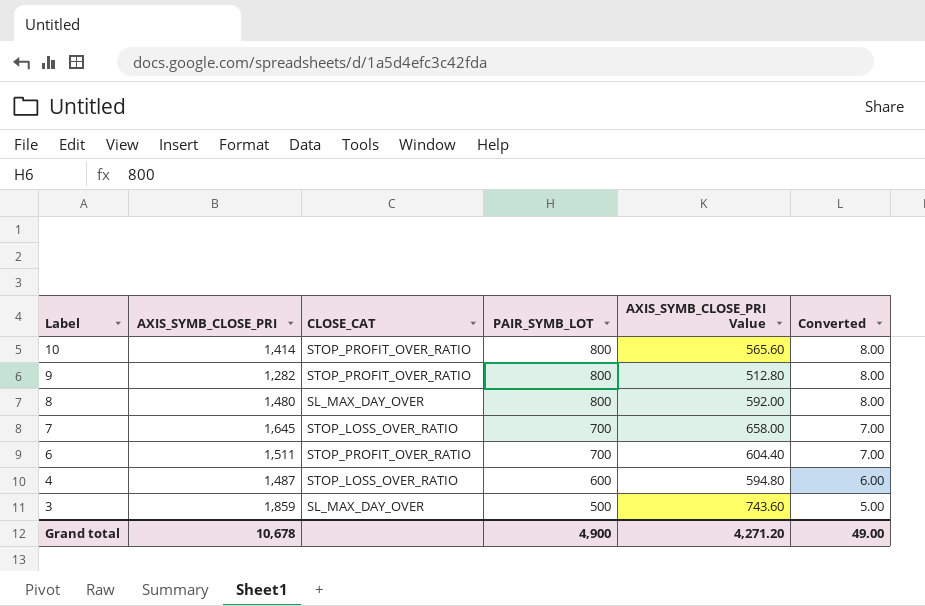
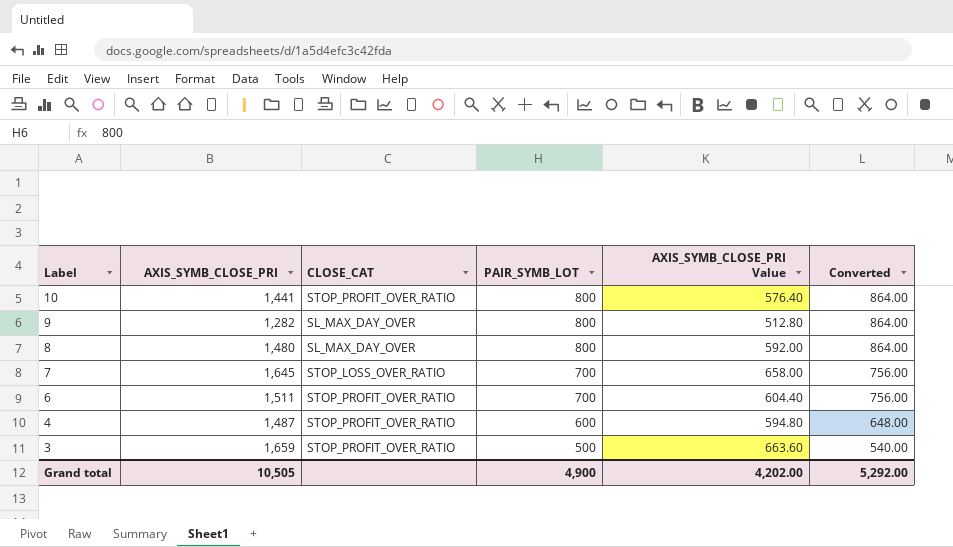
column Converted | formula: [PAIR_SYMB_LOT] * 0.01 -> [PAIR_SYMB_LOT] * 1.08
10 | AXIS_SYMB_CLOSE_PRI: 1,414 -> 1,441
10 | AXIS_SYMB_CLOSE_PRI Value: 565.60 -> 576.40
9 | CLOSE_CAT: STOP_PROFIT_OVER_RATIO -> SL_MAX_DAY_OVER
4 | CLOSE_CAT: STOP_LOSS_OVER_RATIO -> STOP_PROFIT_OVER_RATIO
3 | AXIS_SYMB_CLOSE_PRI: 1,859 -> 1,659
3 | CLOSE_CAT: SL_MAX_DAY_OVER -> STOP_PROFIT_OVER_RATIO
3 | AXIS_SYMB_CLOSE_PRI Value: 743.60 -> 663.60
Grand total | AXIS_SYMB_CLOSE_PRI: 10,678 -> 10,505
Grand total | AXIS_SYMB_CLOSE_PRI Value: 4,271.20 -> 4,202.00
Grand total | Converted: 49.00 -> 5,292.00

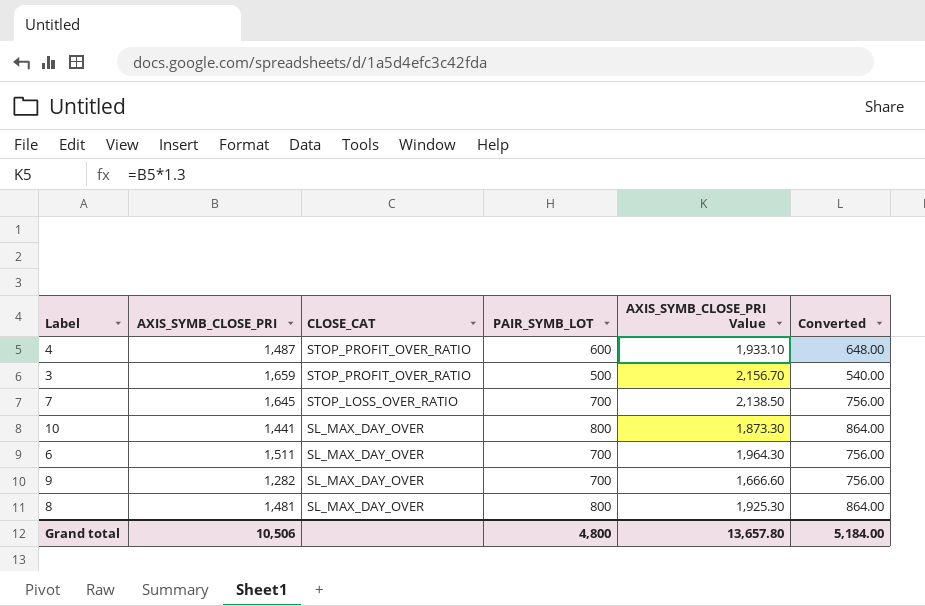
row order: Label descending -> CLOSE_CAT descending
column AXIS_SYMB_CLOSE_PRI Value | formula: [AXIS_SYMB_CLOSE_PRI] * 0.4 -> [AXIS_SYMB_CLOSE_PRI] * 1.3
10 | CLOSE_CAT: STOP_PROFIT_OVER_RATIO -> SL_MAX_DAY_OVER
6 | CLOSE_CAT: STOP_PROFIT_OVER_RATIO -> SL_MAX_DAY_OVER
9 | PAIR_SYMB_LOT: 800 -> 700
9 | Converted: 864.00 -> 756.00
8 | AXIS_SYMB_CLOSE_PRI: 1,480 -> 1,481
Grand total | AXIS_SYMB_CLOSE_PRI: 10,505 -> 10,506
Grand total | PAIR_SYMB_LOT: 4,900 -> 4,800
Grand total | AXIS_SYMB_CLOSE_PRI Value: 4,202.00 -> 13,657.80
Grand total | Converted: 5,292.00 -> 5,184.00

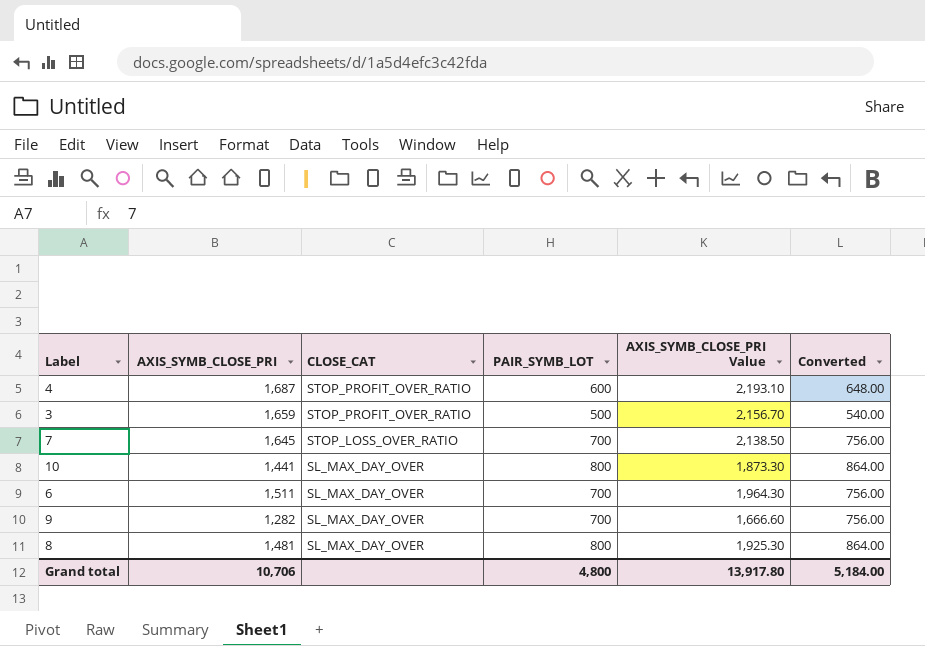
4 | AXIS_SYMB_CLOSE_PRI: 1,487 -> 1,687
4 | AXIS_SYMB_CLOSE_PRI Value: 1,933.10 -> 2,193.10
Grand total | AXIS_SYMB_CLOSE_PRI: 10,506 -> 10,706
Grand total | AXIS_SYMB_CLOSE_PRI Value: 13,657.80 -> 13,917.80

